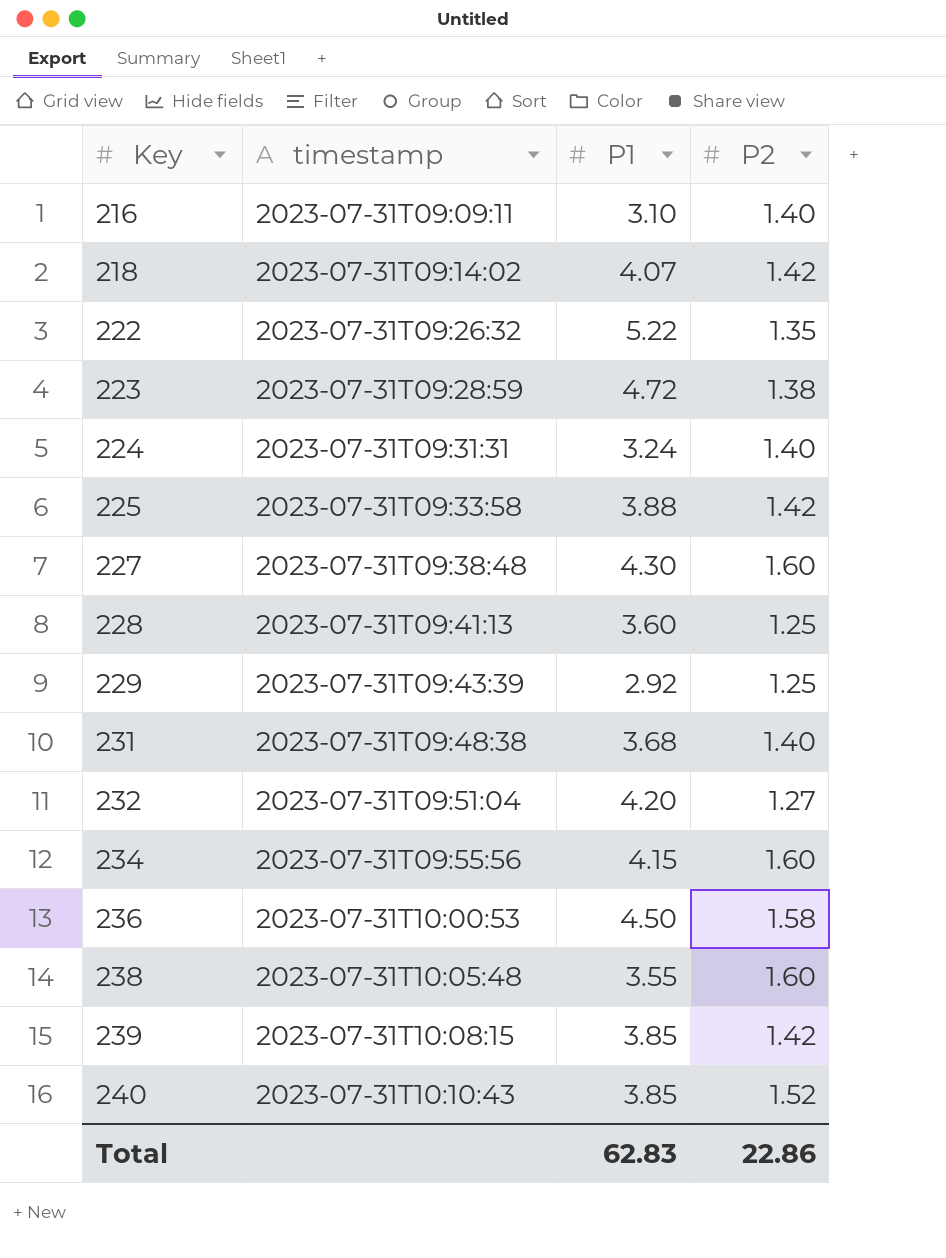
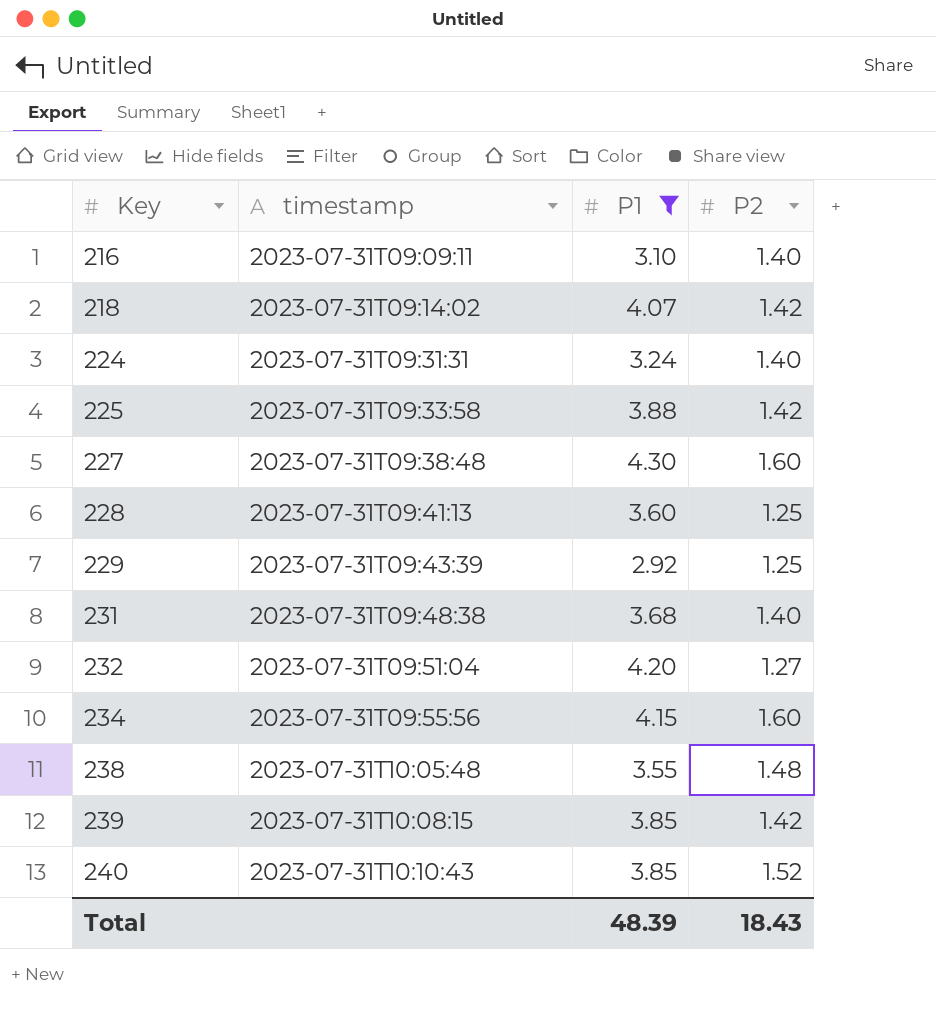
filter: none -> P1 <= 4.30
238 | P2: 1.60 -> 1.48
Total | P1: 62.83 -> 48.39
Total | P2: 22.86 -> 18.43

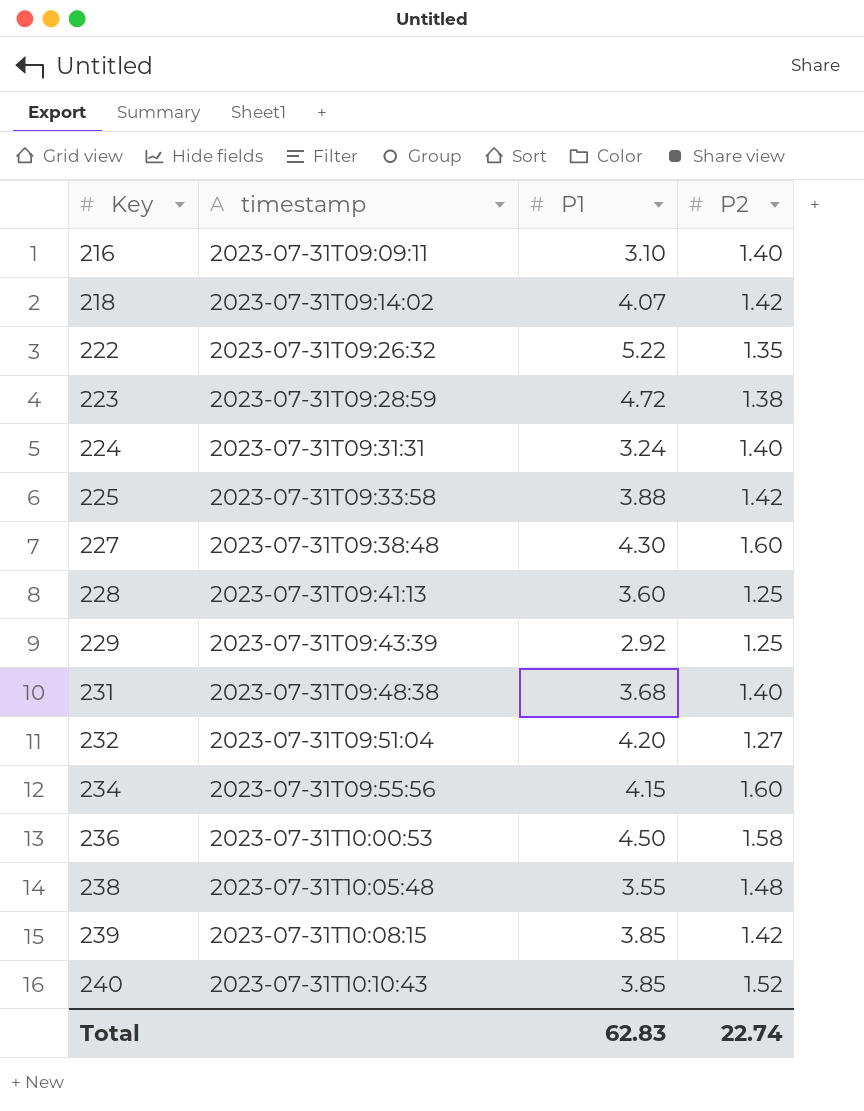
filter: P1 <= 4.30 -> none
Total | P1: 48.39 -> 62.83
Total | P2: 18.43 -> 22.74

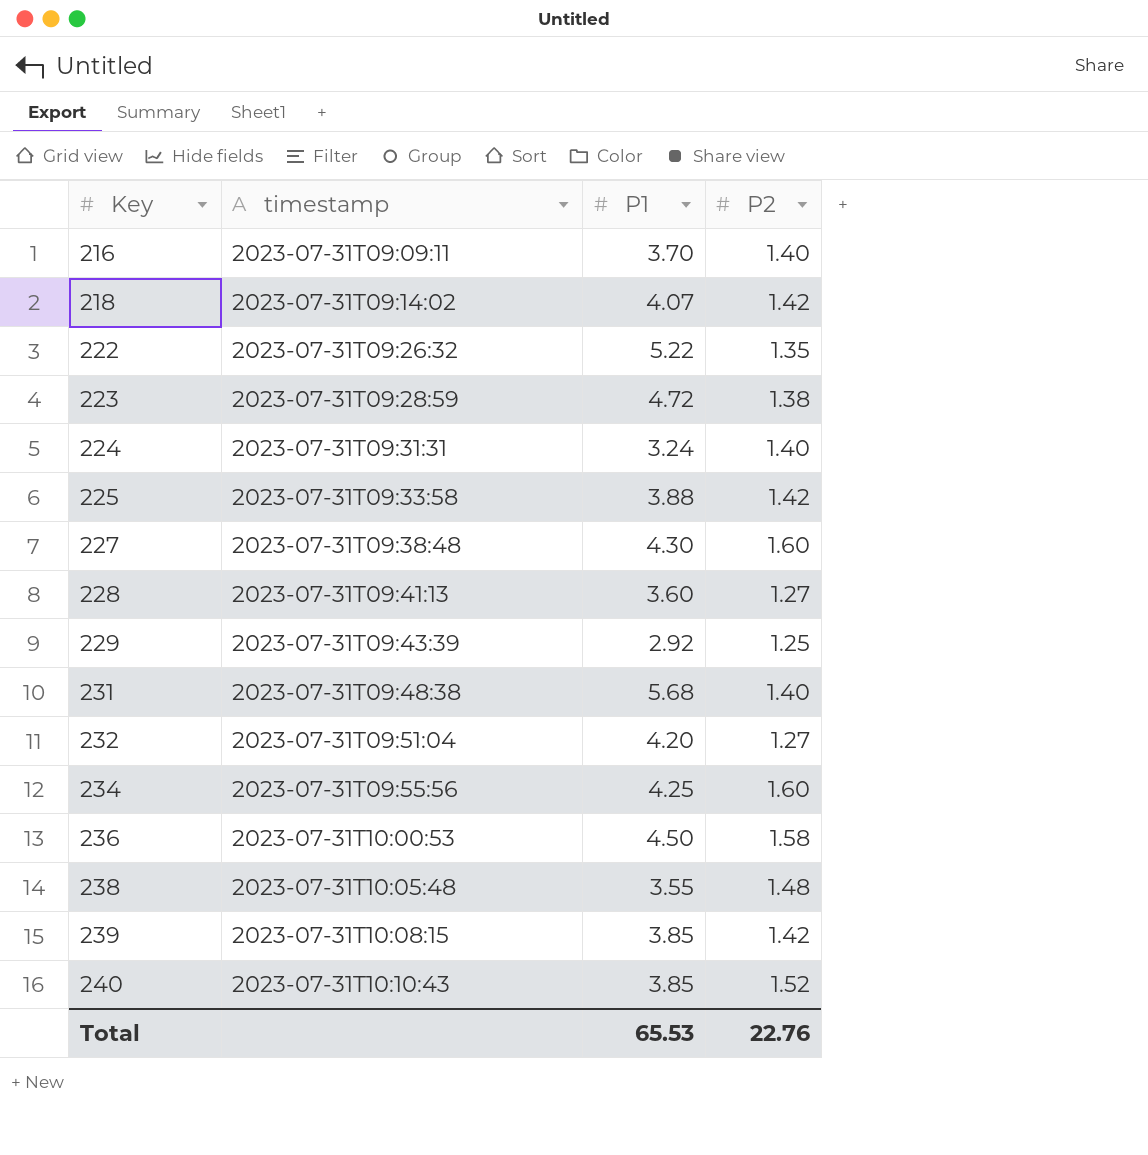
216 | P1: 3.10 -> 3.70
228 | P2: 1.25 -> 1.27
231 | P1: 3.68 -> 5.68
234 | P1: 4.15 -> 4.25
Total | P1: 62.83 -> 65.53
Total | P2: 22.74 -> 22.76

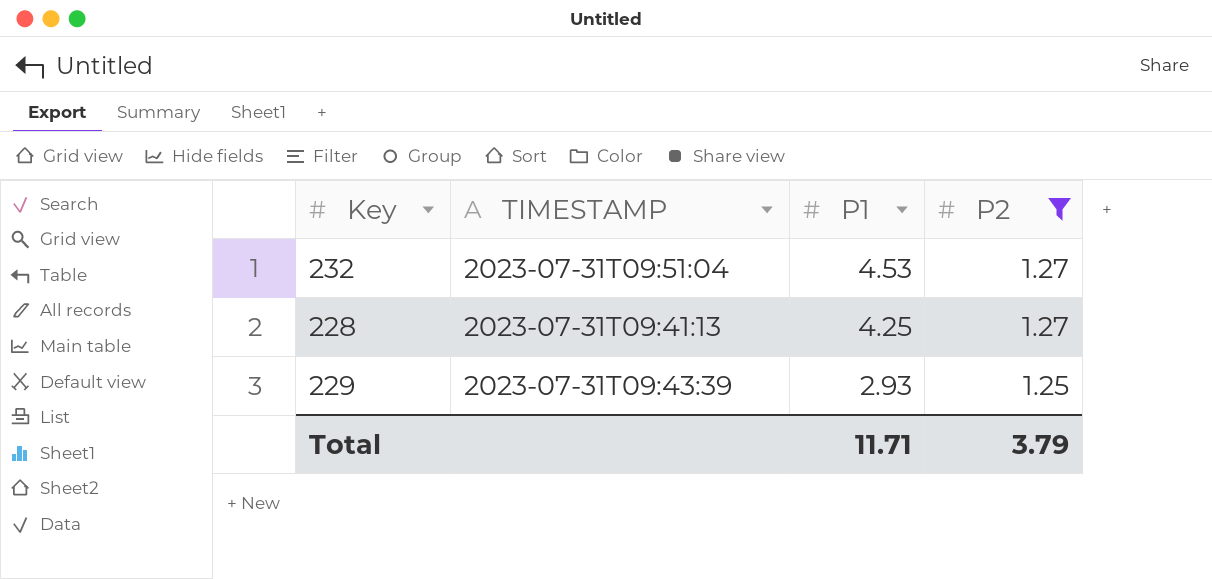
filter: none -> P2 <= 1.27
row order: Key ascending -> P1 descending
column name: timestamp -> TIMESTAMP
232 | P1: 4.20 -> 4.53
228 | P1: 3.60 -> 4.25
229 | P1: 2.92 -> 2.93
Total | P1: 65.53 -> 11.71
Total | P2: 22.76 -> 3.79

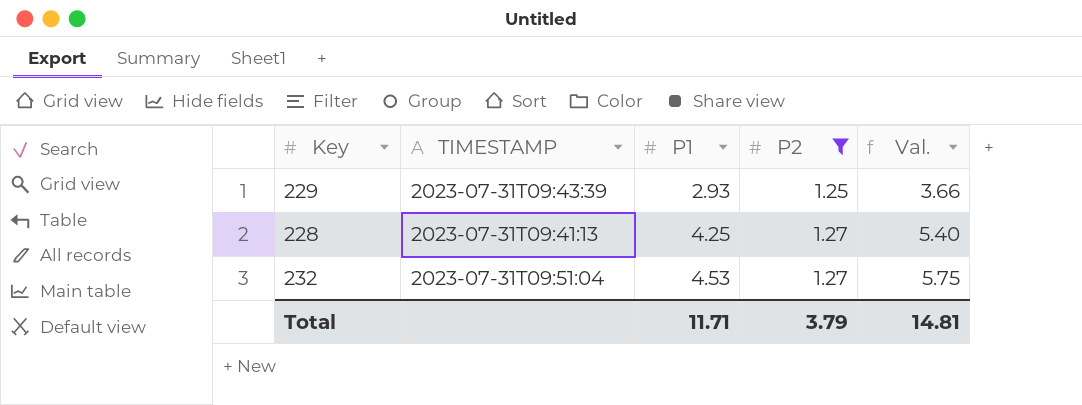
row order: P1 descending -> P1 ascending
column Val. | formula: none -> [P1] * [P2]

